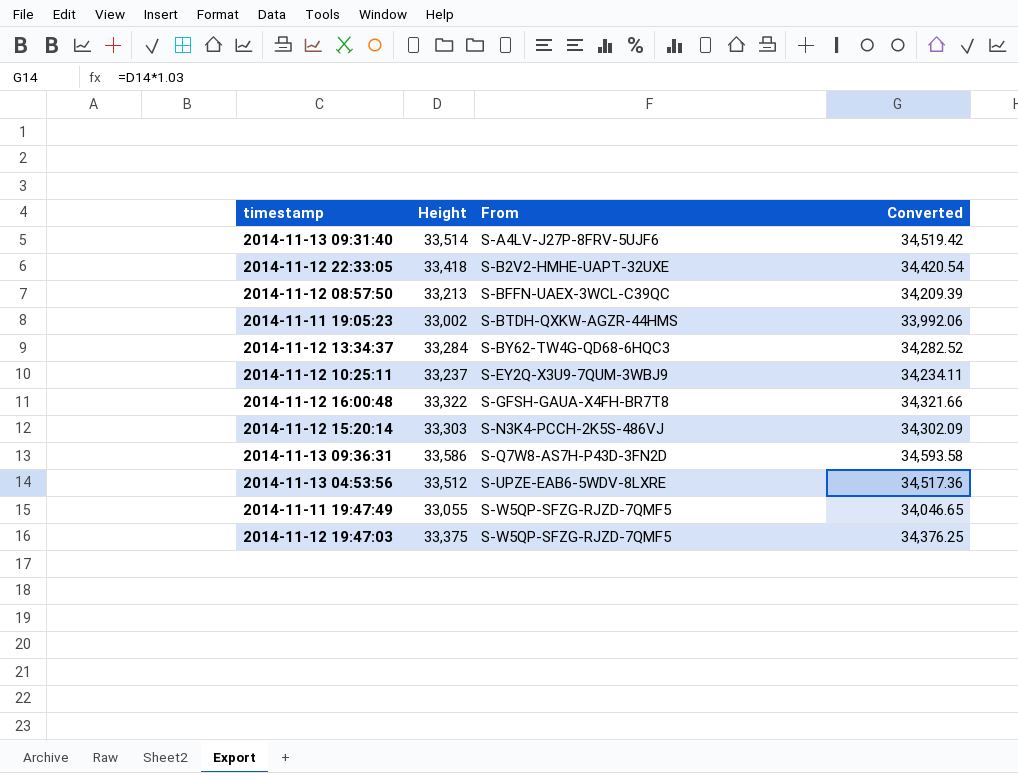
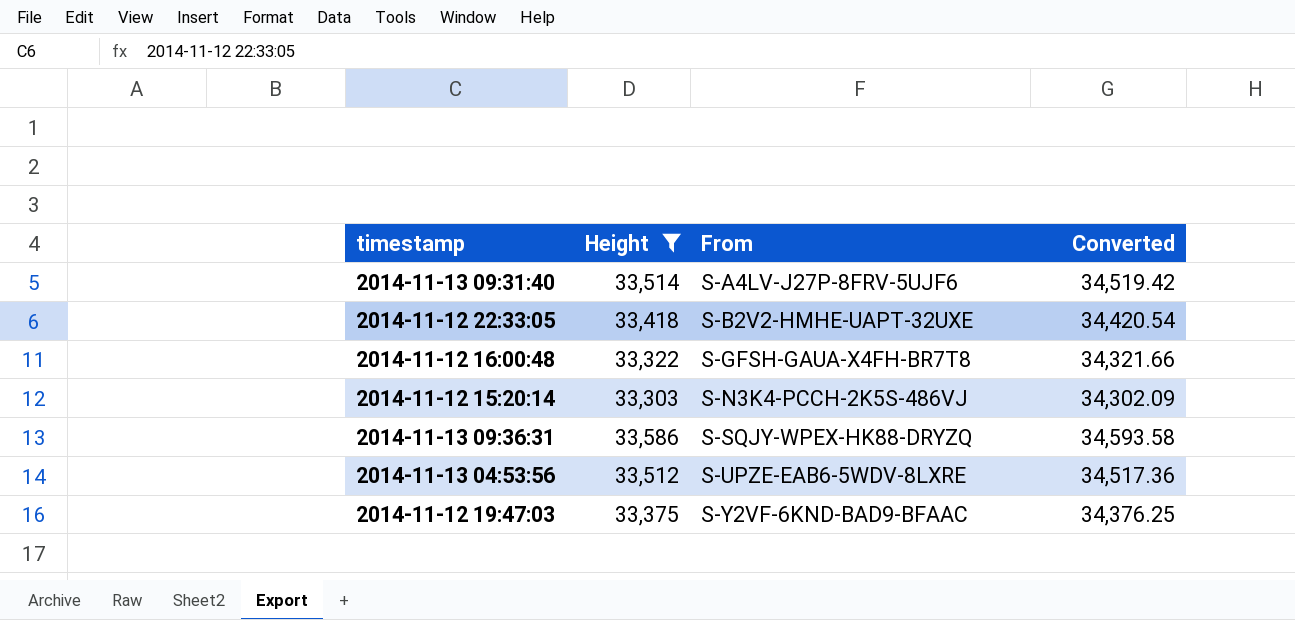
filter: none -> Height >= 33,303
2014-11-13 09:36:31 | From: S-Q7W8-AS7H-P43D-3FN2D -> S-SQJY-WPEX-HK88-DRYZQ
2014-11-12 19:47:03 | From: S-W5QP-SFZG-RJZD-7QMF5 -> S-Y2VF-6KND-BAD9-BFAAC

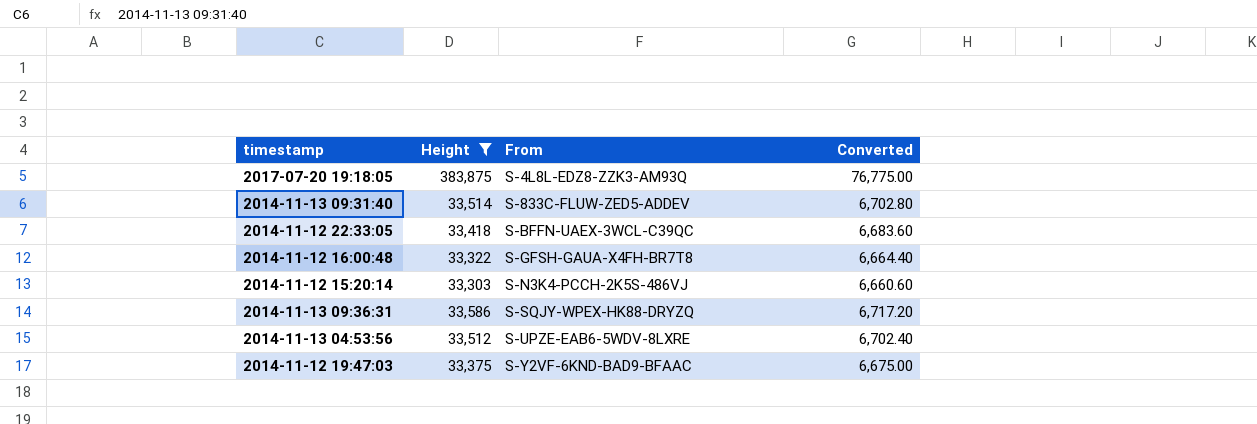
column Converted | formula: [Height] * 1.03 -> [Height] * 0.2
row 2017-07-20 19:18:05: none -> 383,875 | S-4L8L-EDZ8-ZZK3-AM93Q | 76,775.00
2014-11-13 09:31:40 | From: S-A4LV-J27P-8FRV-5UJF6 -> S-833C-FLUW-ZED5-ADDEV
2014-11-12 22:33:05 | From: S-B2V2-HMHE-UAPT-32UXE -> S-BFFN-UAEX-3WCL-C39QC

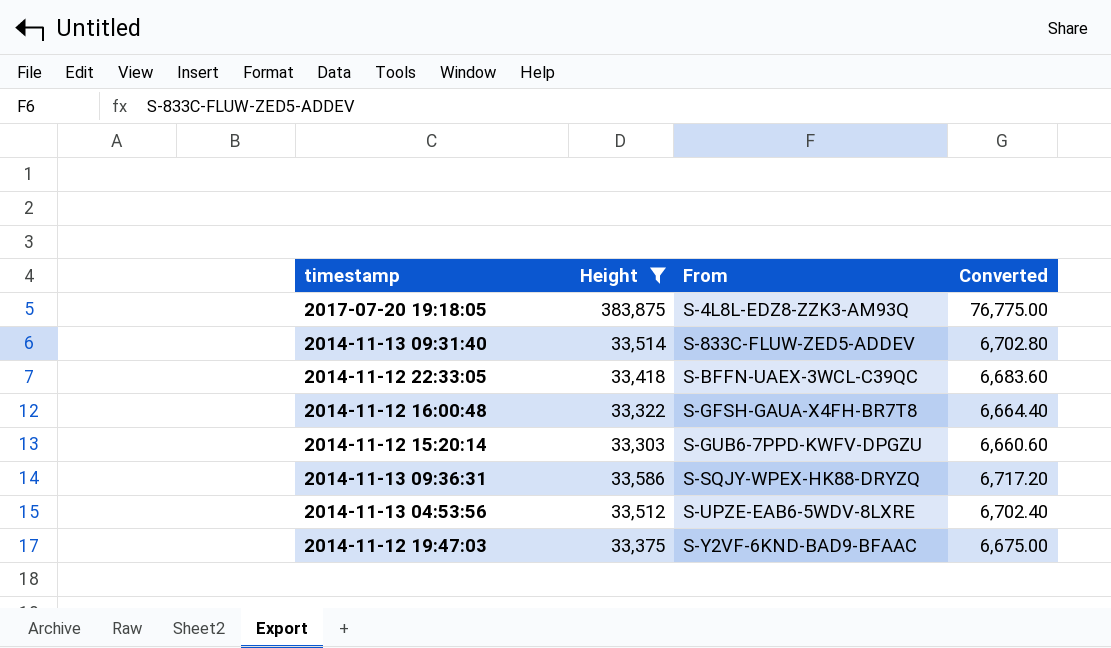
2014-11-12 15:20:14 | From: S-N3K4-PCCH-2K5S-486VJ -> S-GUB6-7PPD-KWFV-DPGZU

